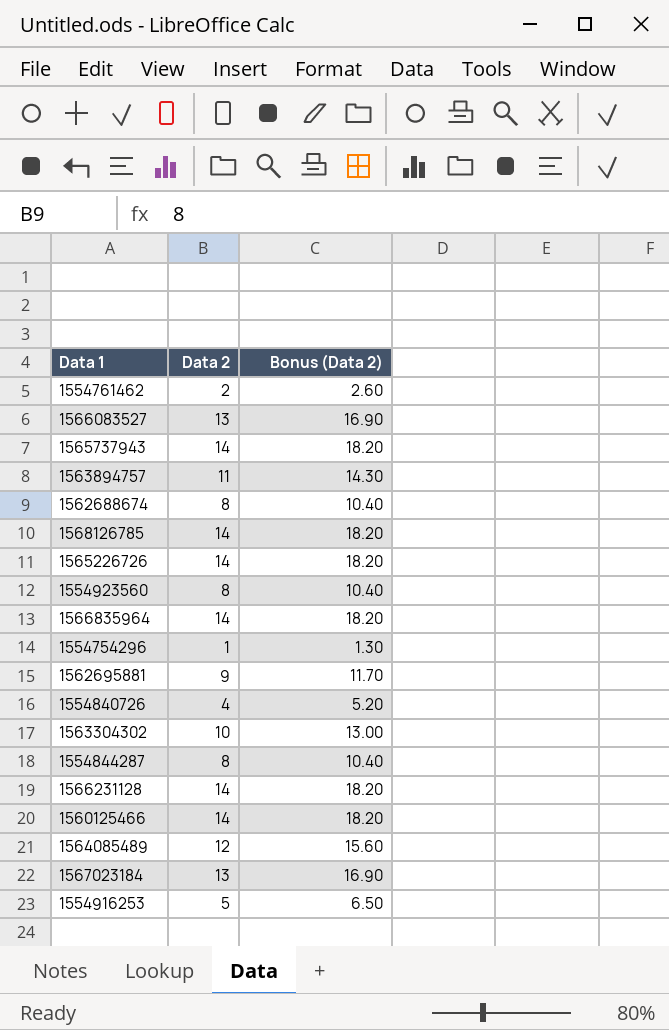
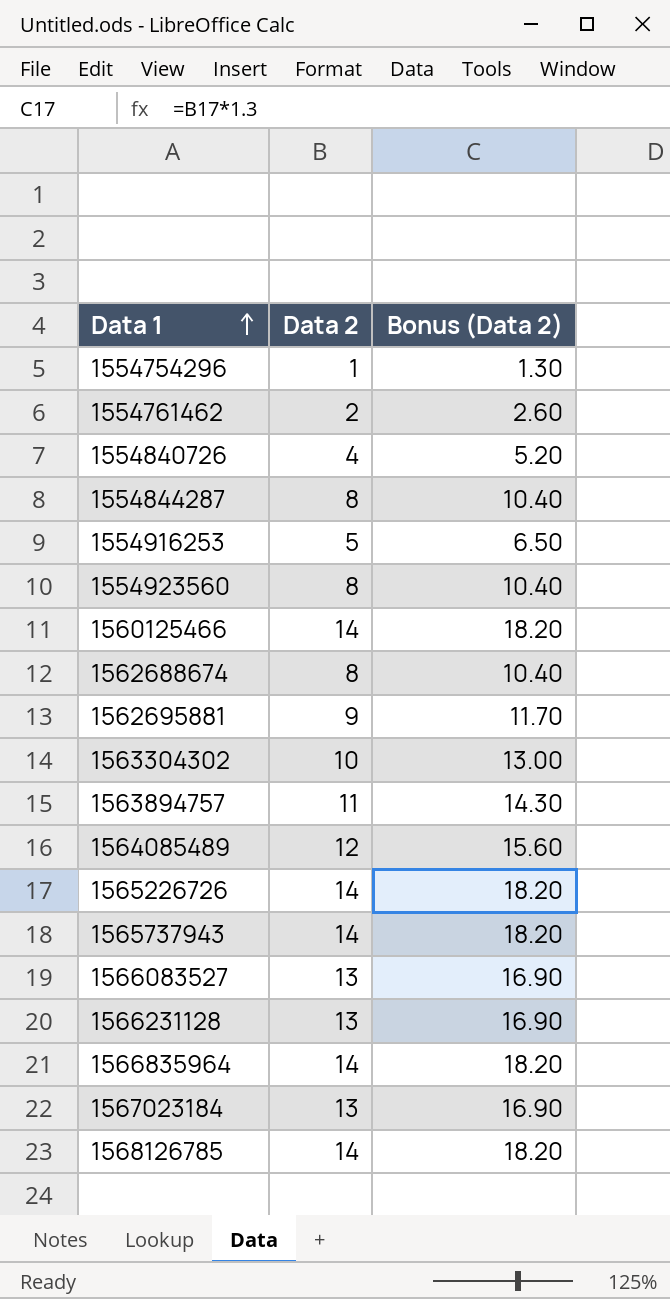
row order: none -> Data 1 ascending
1566231128 | Data 2: 14 -> 13
1566231128 | Bonus (Data 2): 18.20 -> 16.90

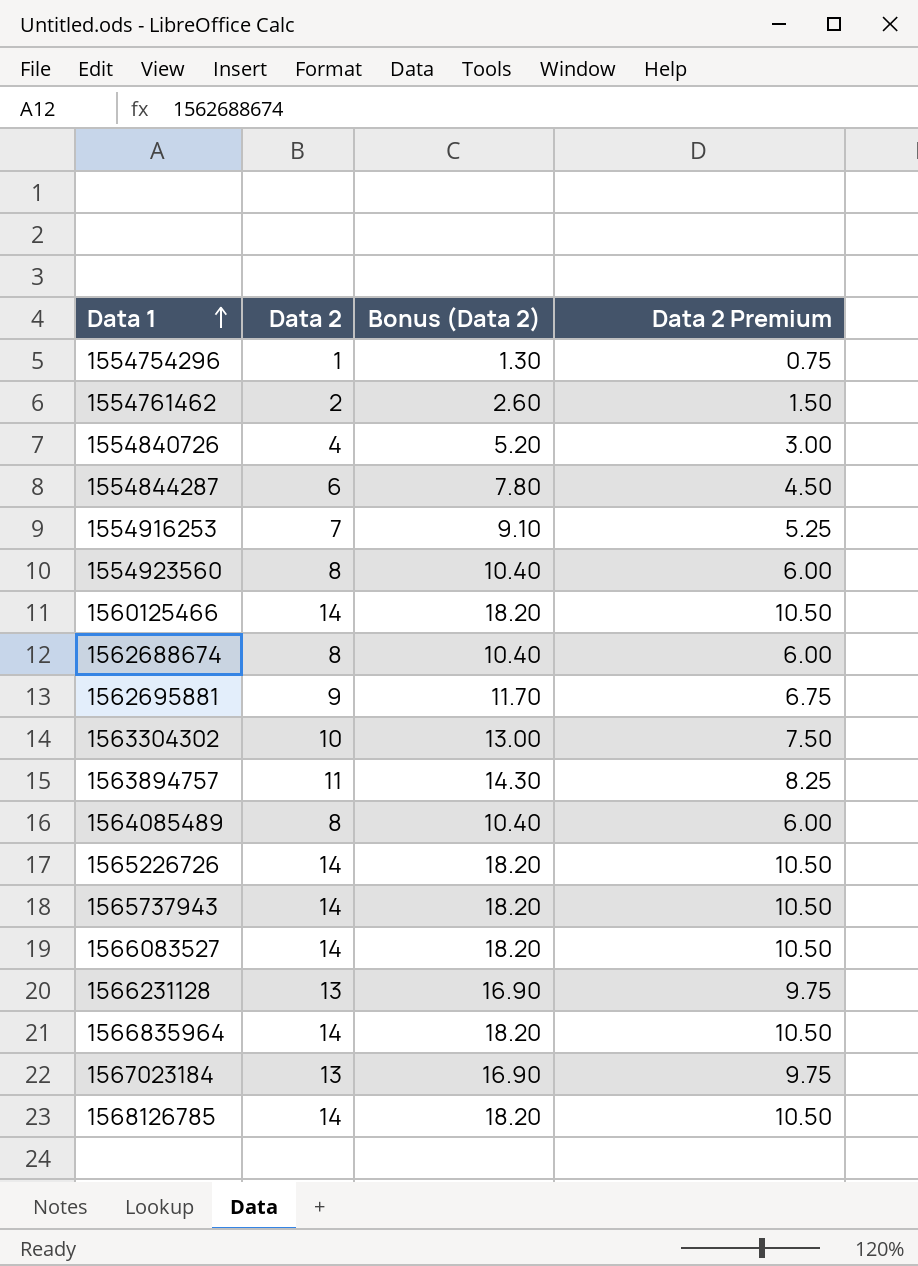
column Data 2 Premium | formula: none -> [Data 2] * 0.75
1554844287 | Data 2: 8 -> 6
1554844287 | Bonus (Data 2): 10.40 -> 7.80
1554916253 | Data 2: 5 -> 7
1554916253 | Bonus (Data 2): 6.50 -> 9.10
1564085489 | Data 2: 12 -> 8
1564085489 | Bonus (Data 2): 15.60 -> 10.40
1566083527 | Data 2: 13 -> 14
1566083527 | Bonus (Data 2): 16.90 -> 18.20

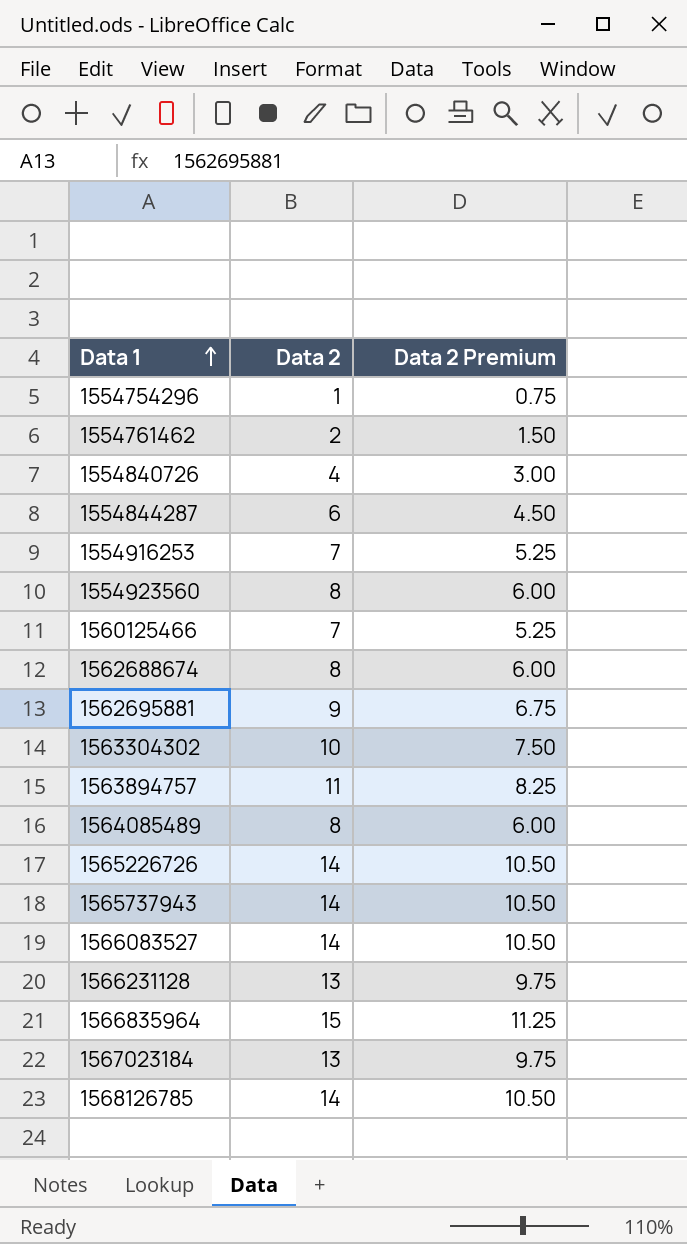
column Bonus (Data 2) | formula: [Data 2] * 1.3 -> none
1560125466 | Data 2: 14 -> 7
1560125466 | Data 2 Premium: 10.50 -> 5.25
1566835964 | Data 2: 14 -> 15
1566835964 | Data 2 Premium: 10.50 -> 11.25

